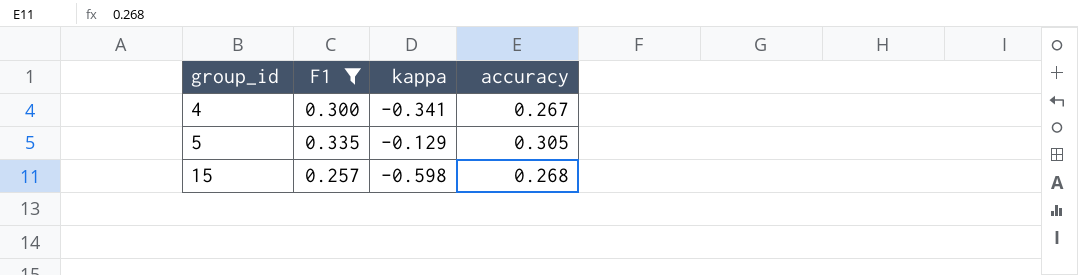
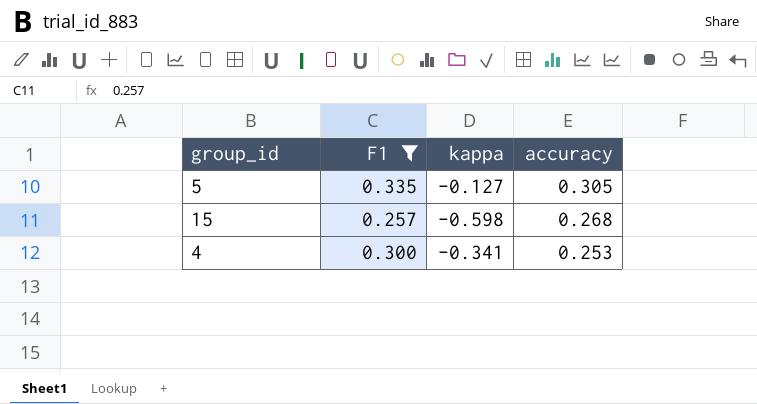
row order: group_id ascending -> accuracy descending
5 | kappa: -0.129 -> -0.127
4 | accuracy: 0.267 -> 0.253

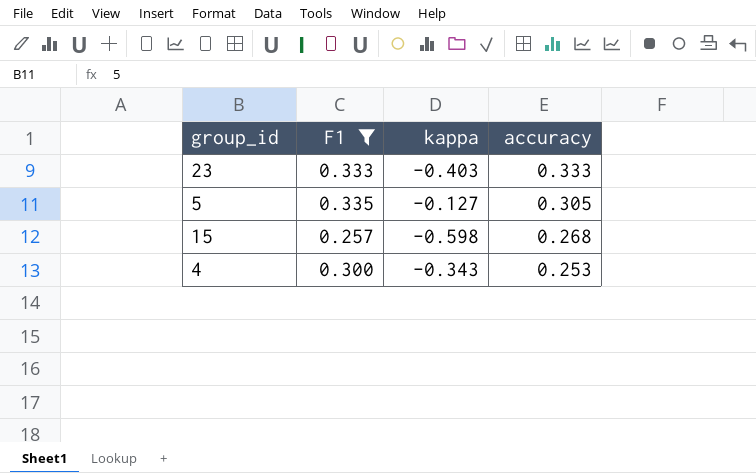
row 23: none -> 0.333 | -0.403 | 0.333
4 | kappa: -0.341 -> -0.343

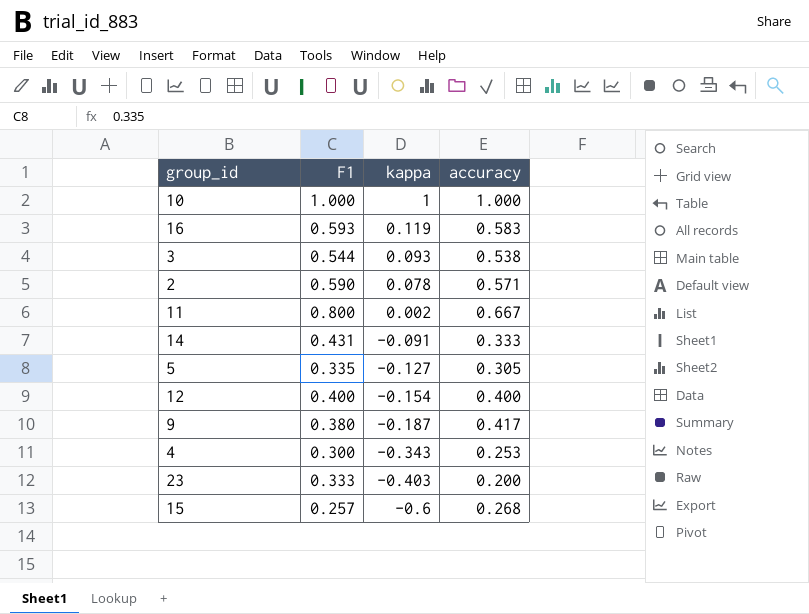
filter: F1 <= 0.335 -> none
row order: accuracy descending -> kappa descending
23 | accuracy: 0.333 -> 0.200
15 | kappa: -0.598 -> -0.6

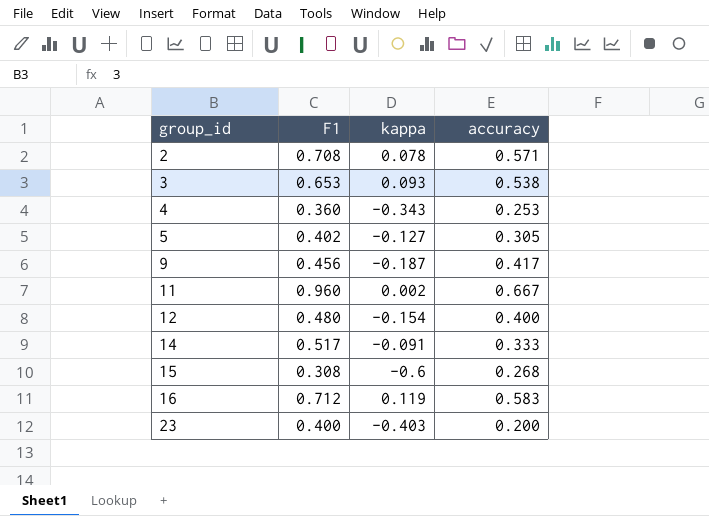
row order: kappa descending -> group_id ascending
row 10: 1.000 | 1 | 1.000 -> none
2 | F1: 0.590 -> 0.708
3 | F1: 0.544 -> 0.653
4 | F1: 0.300 -> 0.360
5 | F1: 0.335 -> 0.402
9 | F1: 0.380 -> 0.456
11 | F1: 0.800 -> 0.960
12 | F1: 0.400 -> 0.480
14 | F1: 0.431 -> 0.517
15 | F1: 0.257 -> 0.308
16 | F1: 0.593 -> 0.712
23 | F1: 0.333 -> 0.400

